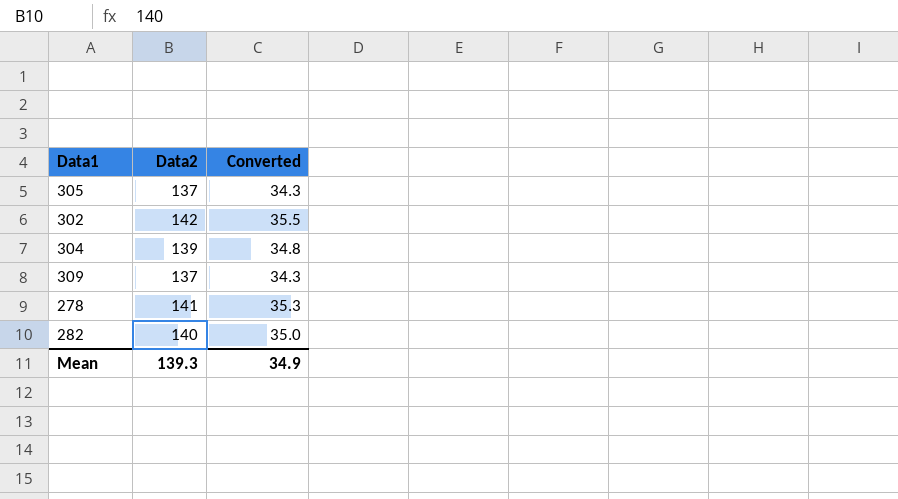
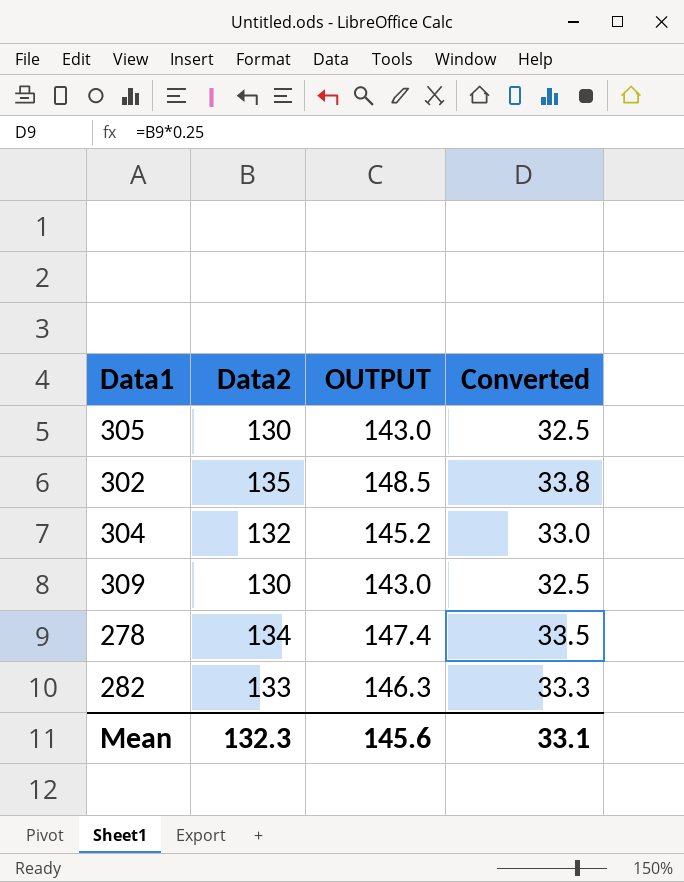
column OUTPUT | formula: none -> [Data2] * 1.1
305 | Data2: 137 -> 130
305 | Converted: 34.3 -> 32.5
302 | Data2: 142 -> 135
302 | Converted: 35.5 -> 33.8
304 | Data2: 139 -> 132
304 | Converted: 34.8 -> 33.0
309 | Data2: 137 -> 130
309 | Converted: 34.3 -> 32.5
278 | Data2: 141 -> 134
278 | Converted: 35.3 -> 33.5
282 | Data2: 140 -> 133
282 | Converted: 35.0 -> 33.3
Mean | Data2: 139.3 -> 132.3
Mean | Converted: 34.9 -> 33.1

